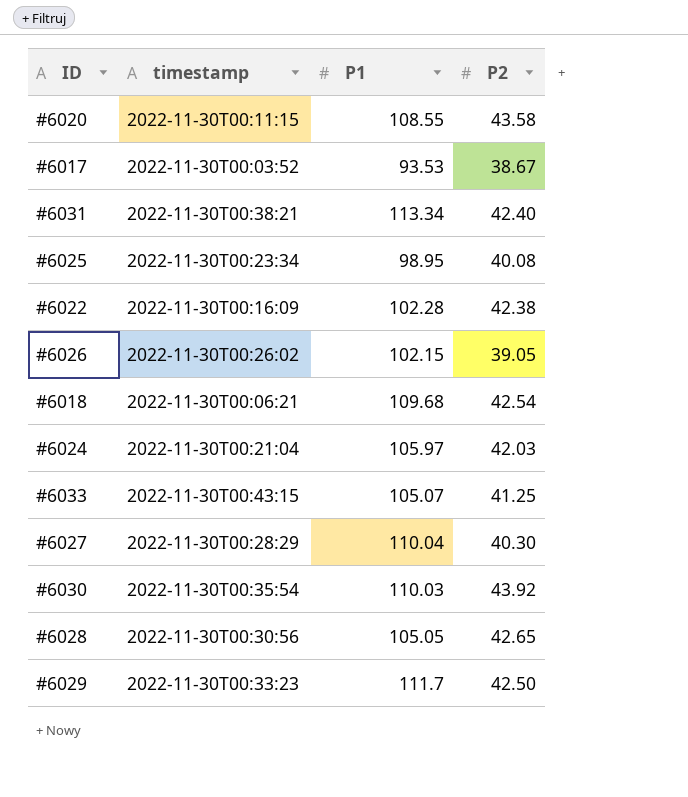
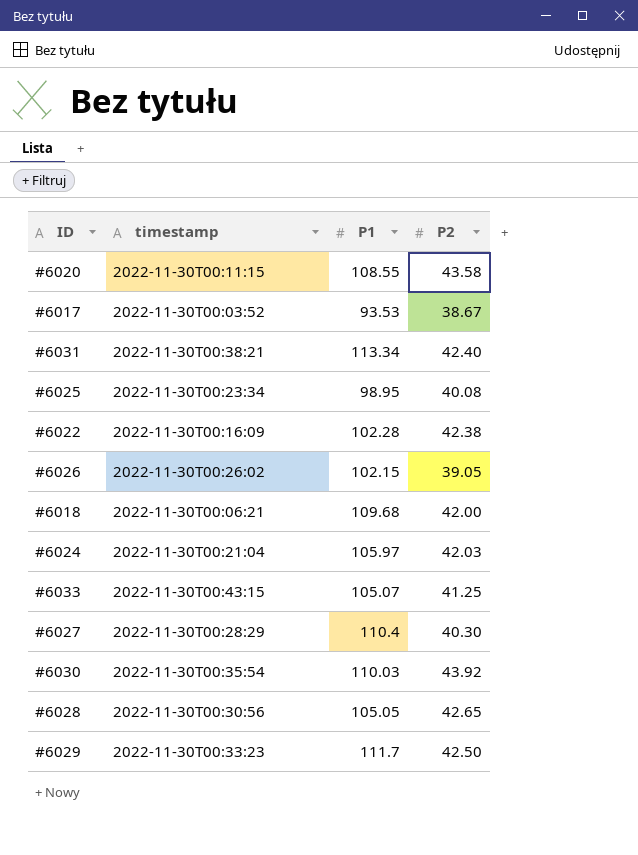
#6018 | P2: 42.54 -> 42.00
#6027 | P1: 110.04 -> 110.4

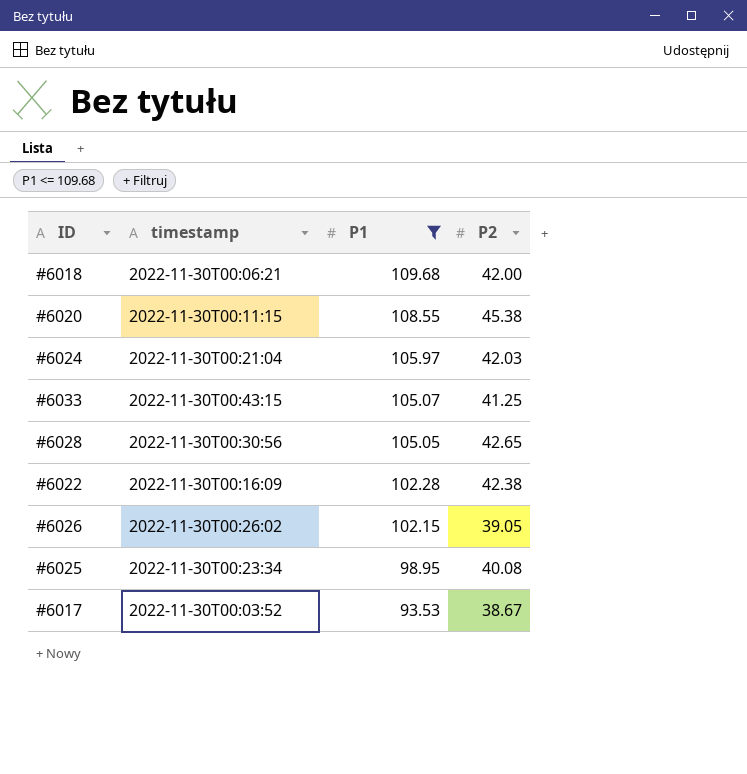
filter: none -> P1 <= 109.68
row order: none -> P1 descending
#6020 | P2: 43.58 -> 45.38

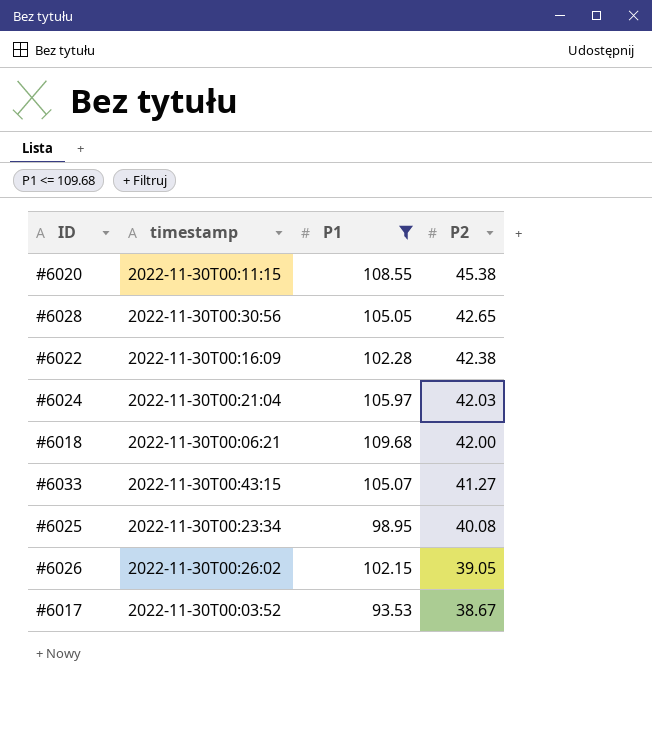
row order: P1 descending -> P2 descending
#6033 | P2: 41.25 -> 41.27

